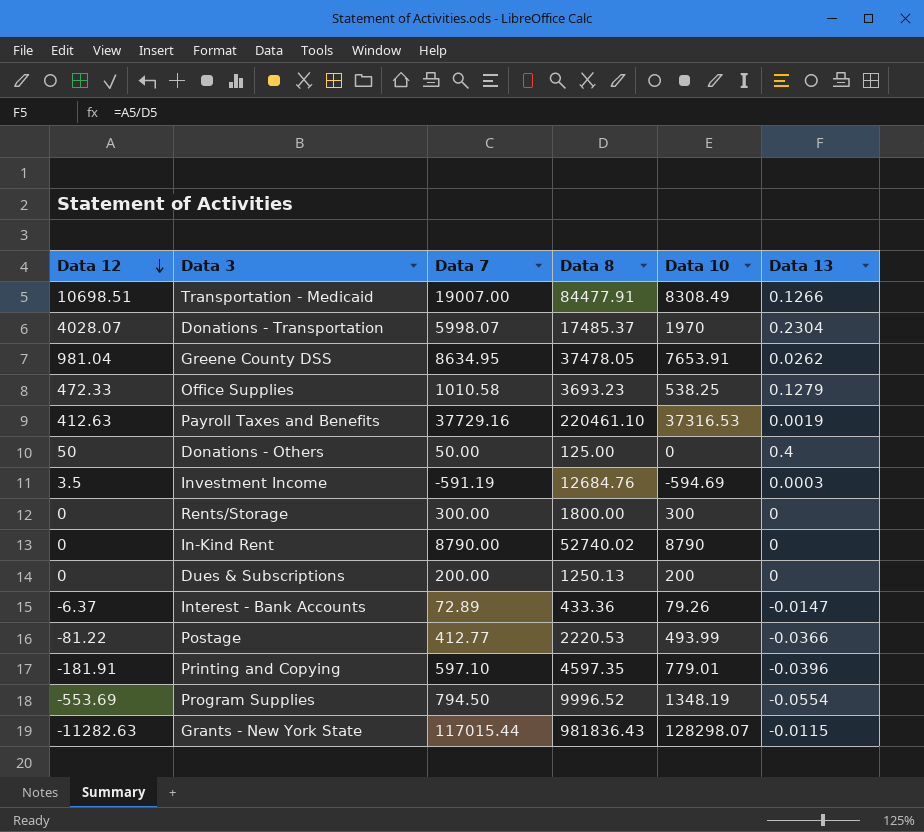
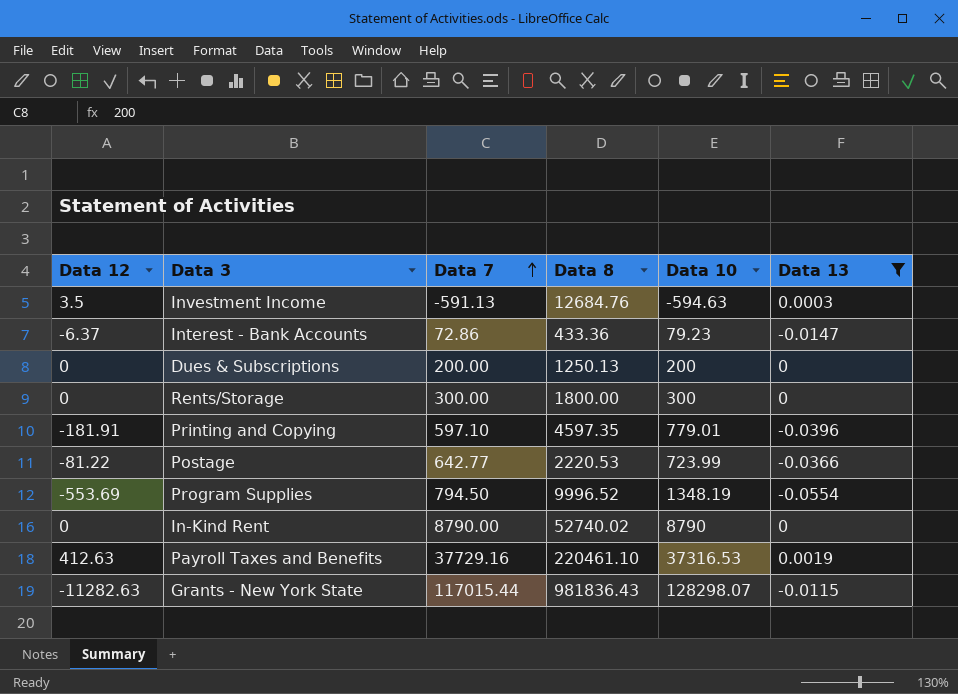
filter: none -> Data 13 <= 0.0019
row order: Data 12 descending -> Data 7 ascending
Investment Income | Data 7: -591.19 -> -591.13
Investment Income | Data 10: -594.69 -> -594.63
Interest - Bank Accounts | Data 7: 72.89 -> 72.86
Interest - Bank Accounts | Data 10: 79.26 -> 79.23
Postage | Data 7: 412.77 -> 642.77
Postage | Data 10: 493.99 -> 723.99

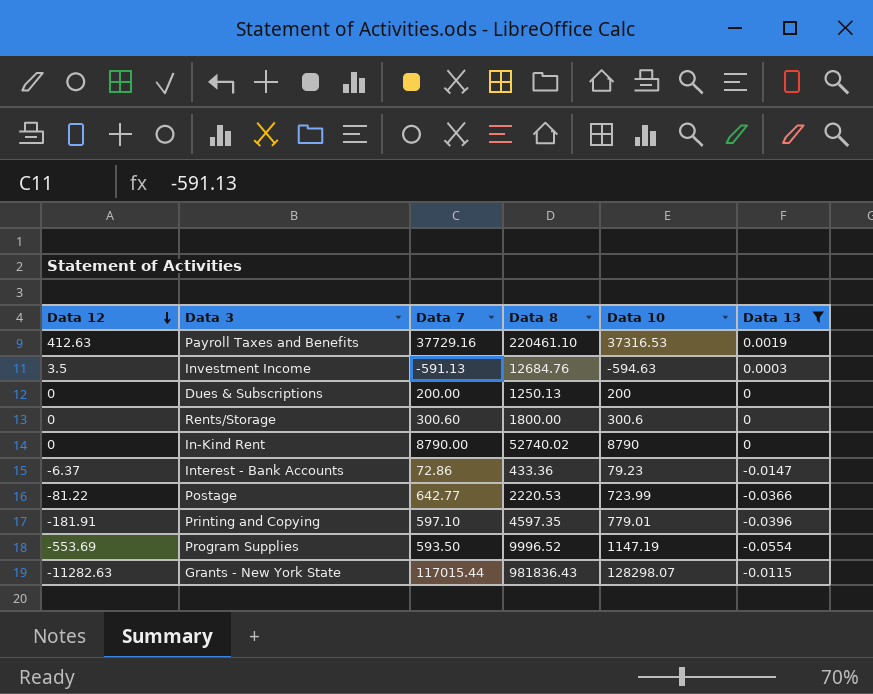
row order: Data 7 ascending -> Data 12 descending
Rents/Storage | Data 7: 300.00 -> 300.60
Rents/Storage | Data 10: 300 -> 300.6
Program Supplies | Data 7: 794.50 -> 593.50
Program Supplies | Data 10: 1348.19 -> 1147.19

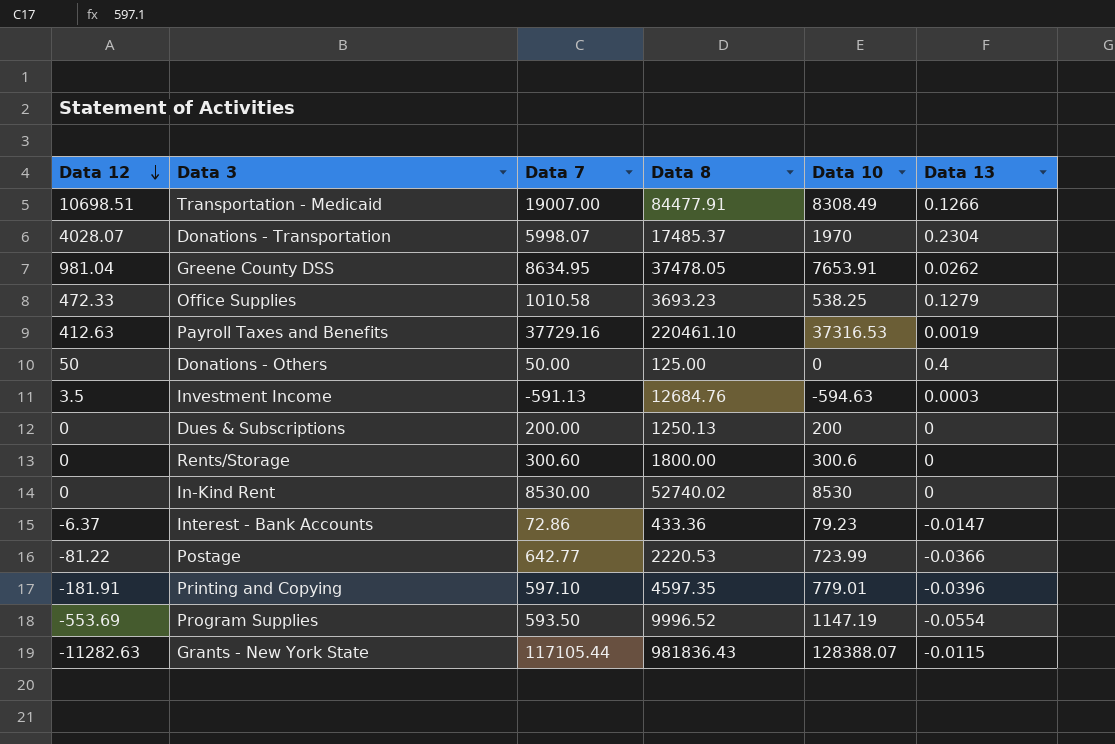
filter: Data 13 <= 0.0019 -> none
In-Kind Rent | Data 7: 8790.00 -> 8530.00
In-Kind Rent | Data 10: 8790 -> 8530
Grants - New York State | Data 7: 117015.44 -> 117105.44
Grants - New York State | Data 10: 128298.07 -> 128388.07

